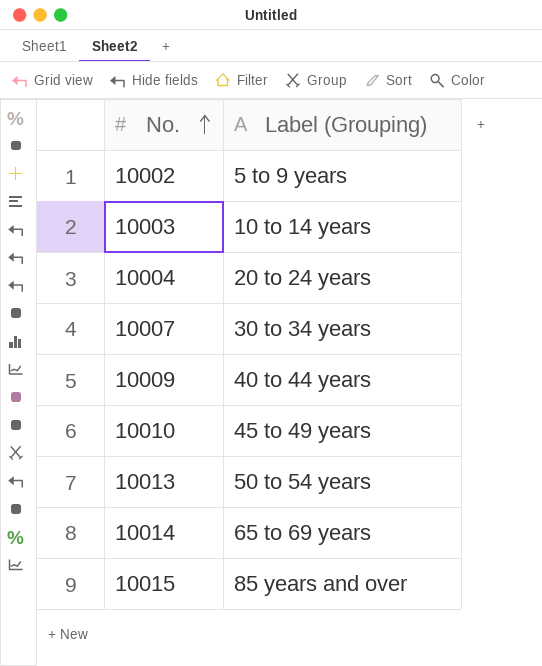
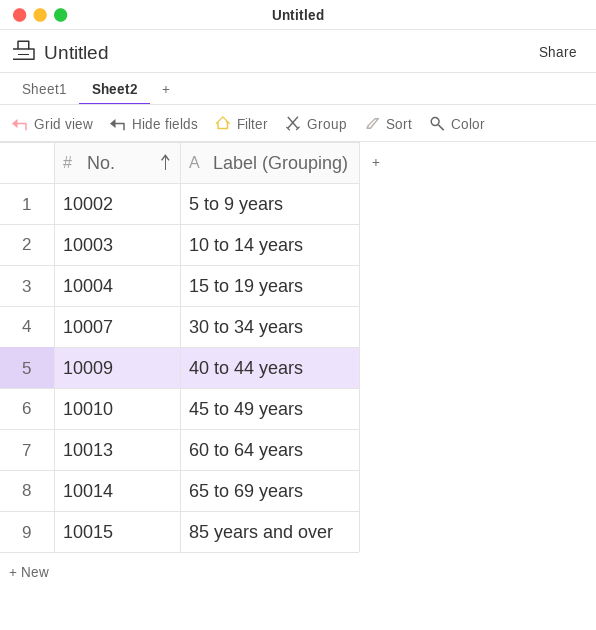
10004 | Label (Grouping): 20 to 24 years -> 15 to 19 years
10013 | Label (Grouping): 50 to 54 years -> 60 to 64 years

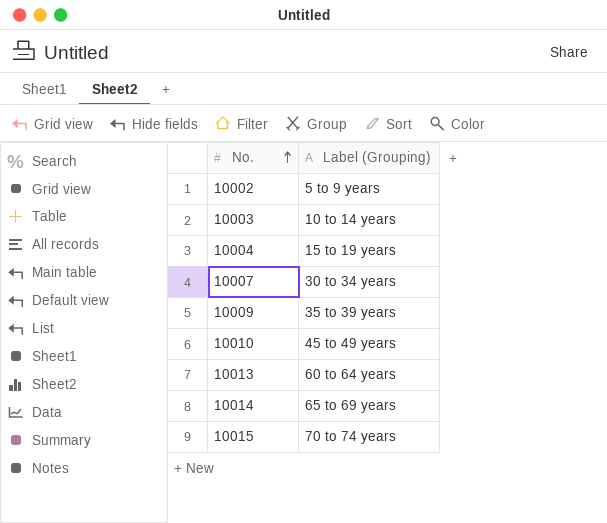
10009 | Label (Grouping): 40 to 44 years -> 35 to 39 years
10015 | Label (Grouping): 85 years and over -> 70 to 74 years

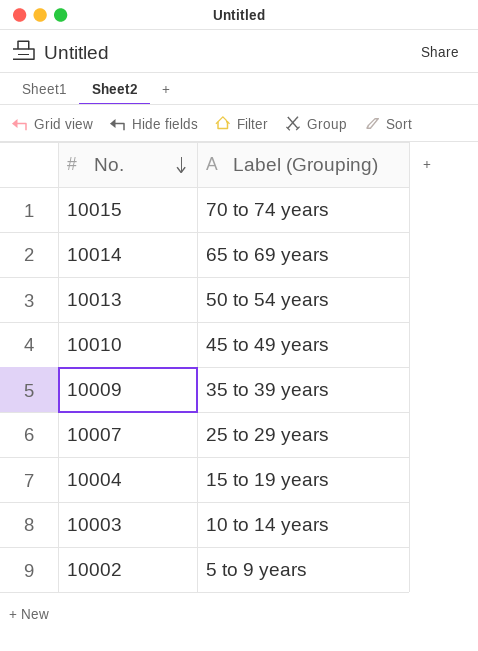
row order: No. ascending -> No. descending
10013 | Label (Grouping): 60 to 64 years -> 50 to 54 years
10007 | Label (Grouping): 30 to 34 years -> 25 to 29 years

